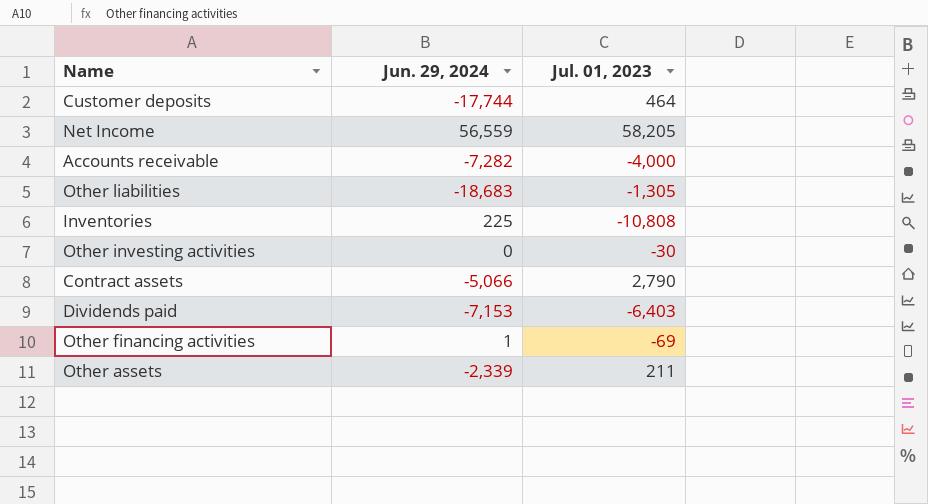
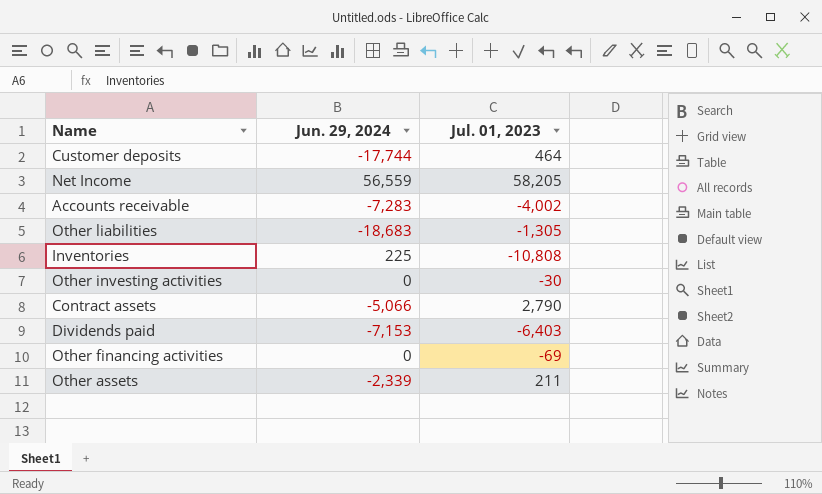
Accounts receivable | Jun. 29, 2024: -7,282 -> -7,283
Accounts receivable | Jul. 01, 2023: -4,000 -> -4,002
Other financing activities | Jun. 29, 2024: 1 -> 0

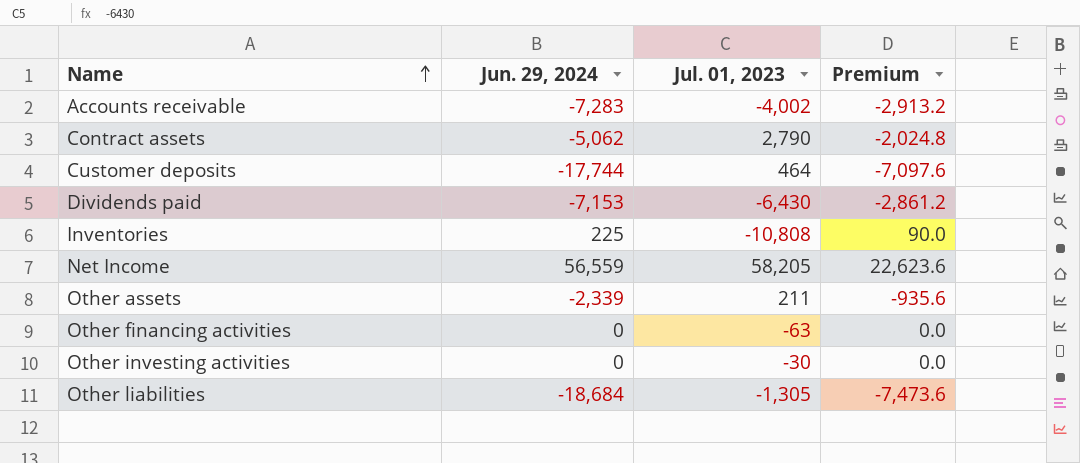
row order: none -> Name ascending
column Premium | formula: none -> [Jun. 29, 2024] * 0.4
Contract assets | Jun. 29, 2024: -5,066 -> -5,062
Dividends paid | Jul. 01, 2023: -6,403 -> -6,430
Other financing activities | Jul. 01, 2023: -69 -> -63
Other liabilities | Jun. 29, 2024: -18,683 -> -18,684

